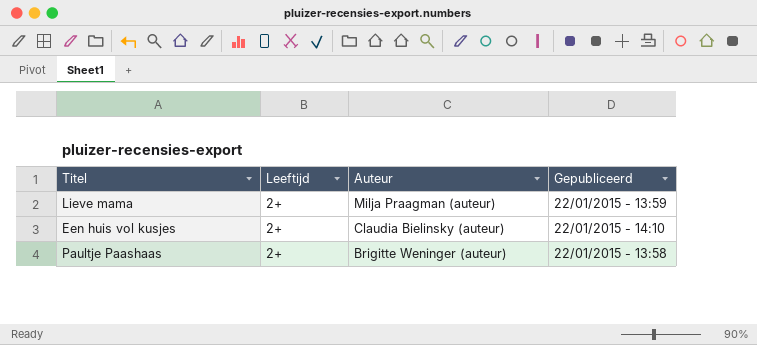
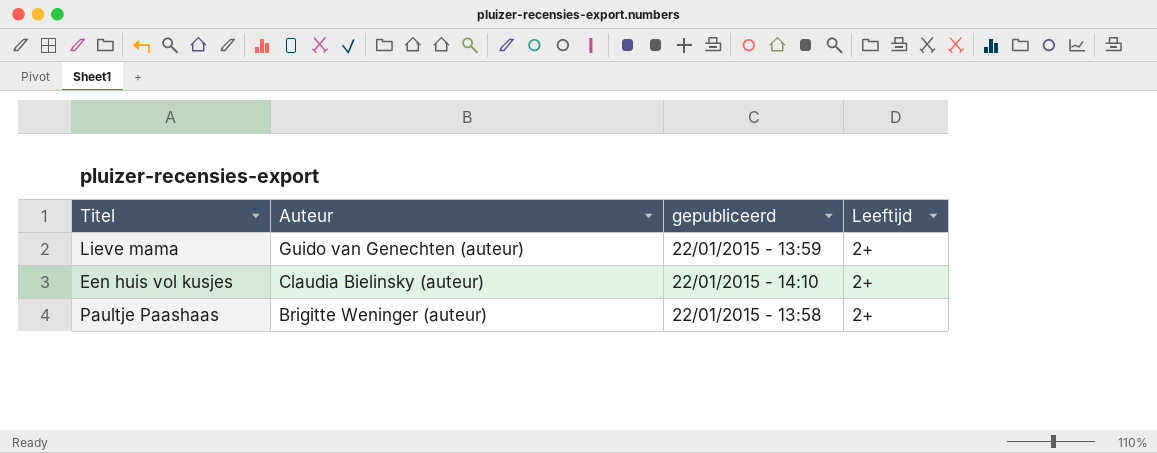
column name: Gepubliceerd -> gepubliceerd
column Leeftijd | position: 2 -> 4
Lieve mama | Auteur: Milja Praagman (auteur) -> Guido van Genechten (auteur)

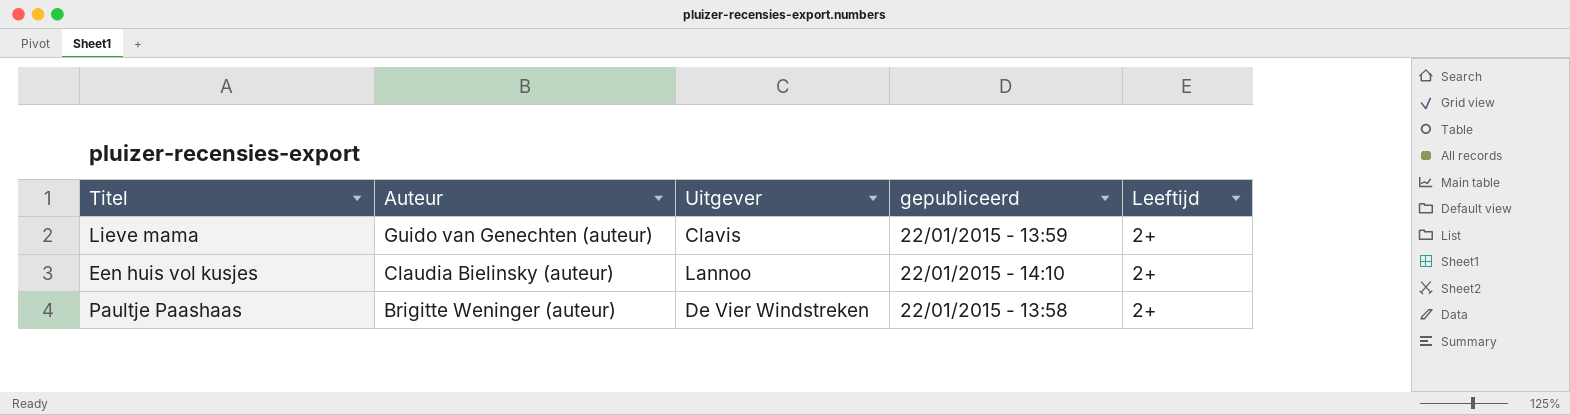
column Uitgever | position: none -> 3

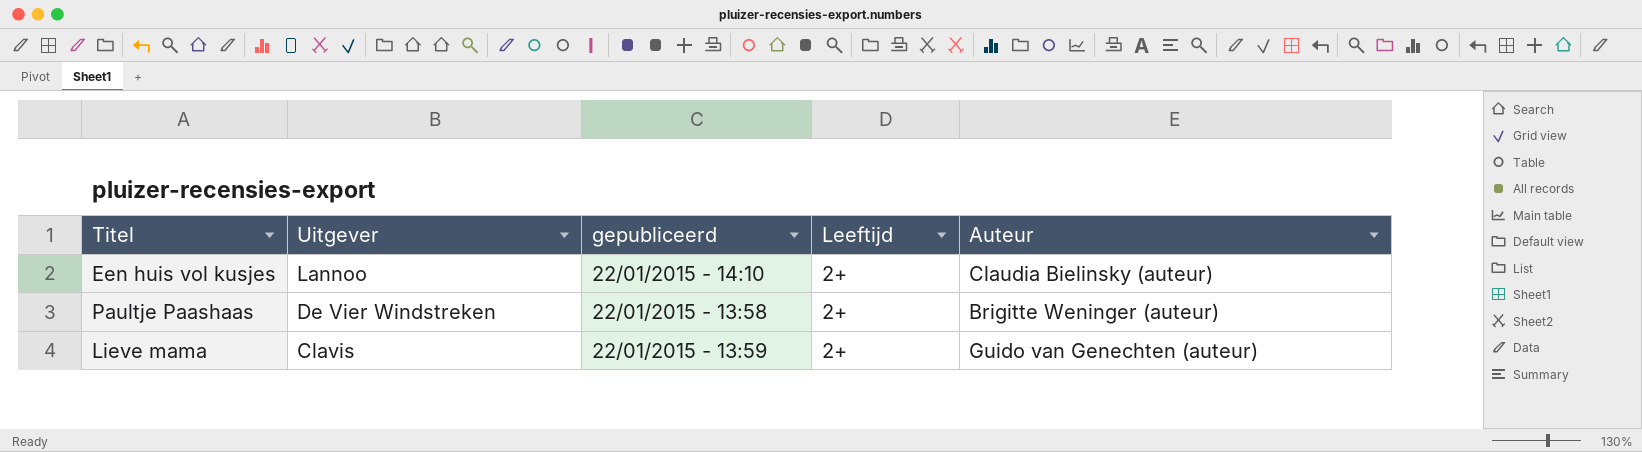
row order: Auteur descending -> Uitgever descending
column Auteur | position: 2 -> 5

